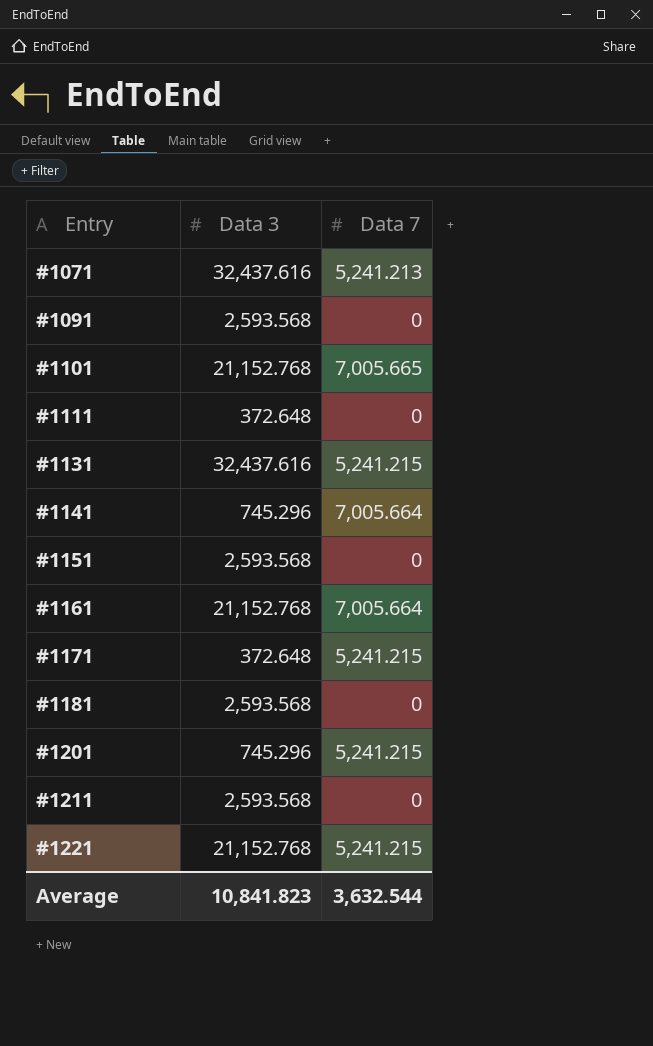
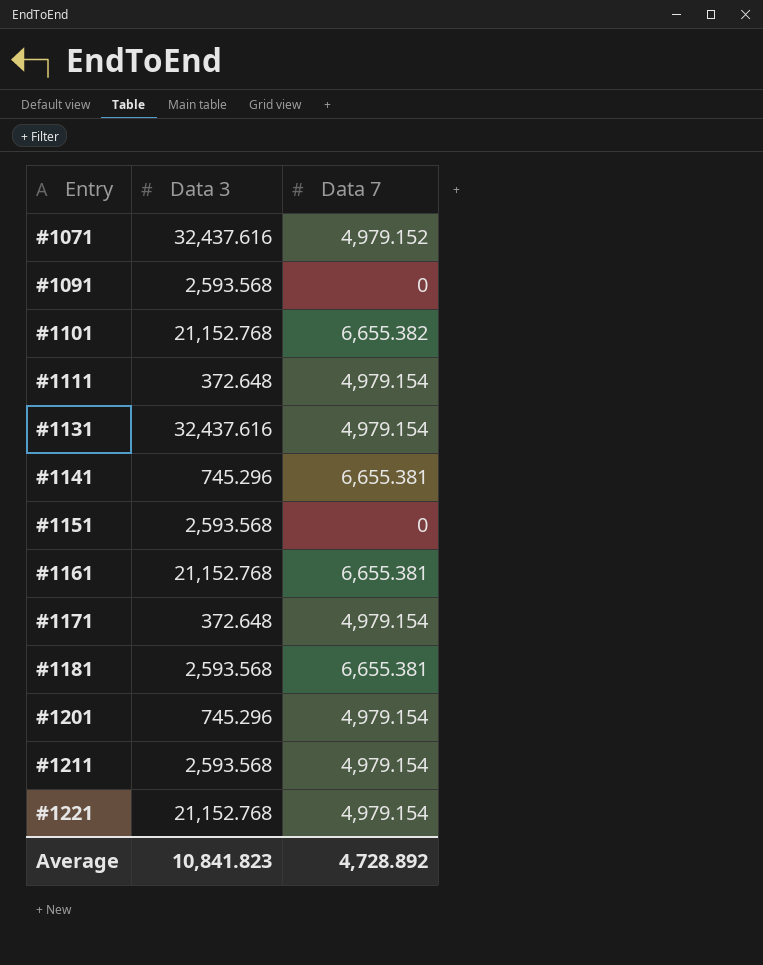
#1071 | Data 7: 5,241.213 -> 4,979.152
#1101 | Data 7: 7,005.665 -> 6,655.382
#1111 | Data 7: 0 -> 4,979.154
#1131 | Data 7: 5,241.215 -> 4,979.154
#1141 | Data 7: 7,005.664 -> 6,655.381
#1161 | Data 7: 7,005.664 -> 6,655.381
#1171 | Data 7: 5,241.215 -> 4,979.154
#1181 | Data 7: 0 -> 6,655.381
#1201 | Data 7: 5,241.215 -> 4,979.154
#1211 | Data 7: 0 -> 4,979.154
#1221 | Data 7: 5,241.215 -> 4,979.154
Average | Data 7: 3,632.544 -> 4,728.892

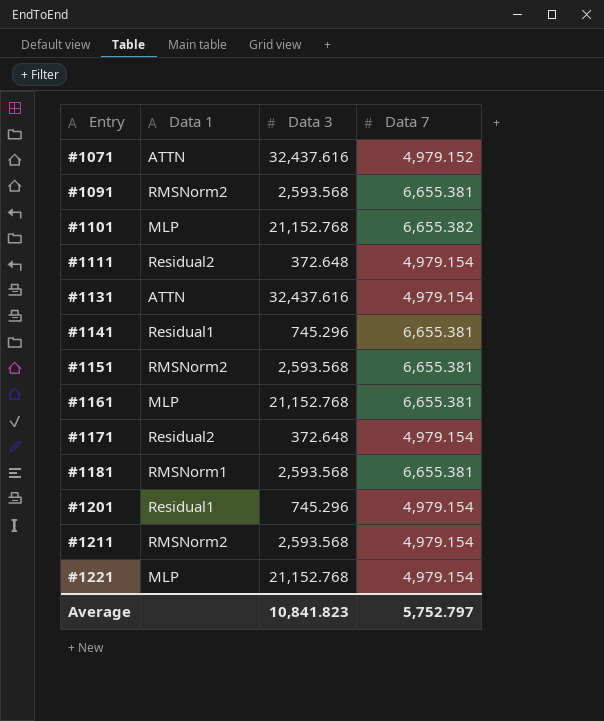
column Data 1 | position: none -> 2
#1091 | Data 7: 0 -> 6,655.381
#1151 | Data 7: 0 -> 6,655.381
Average | Data 7: 4,728.892 -> 5,752.797

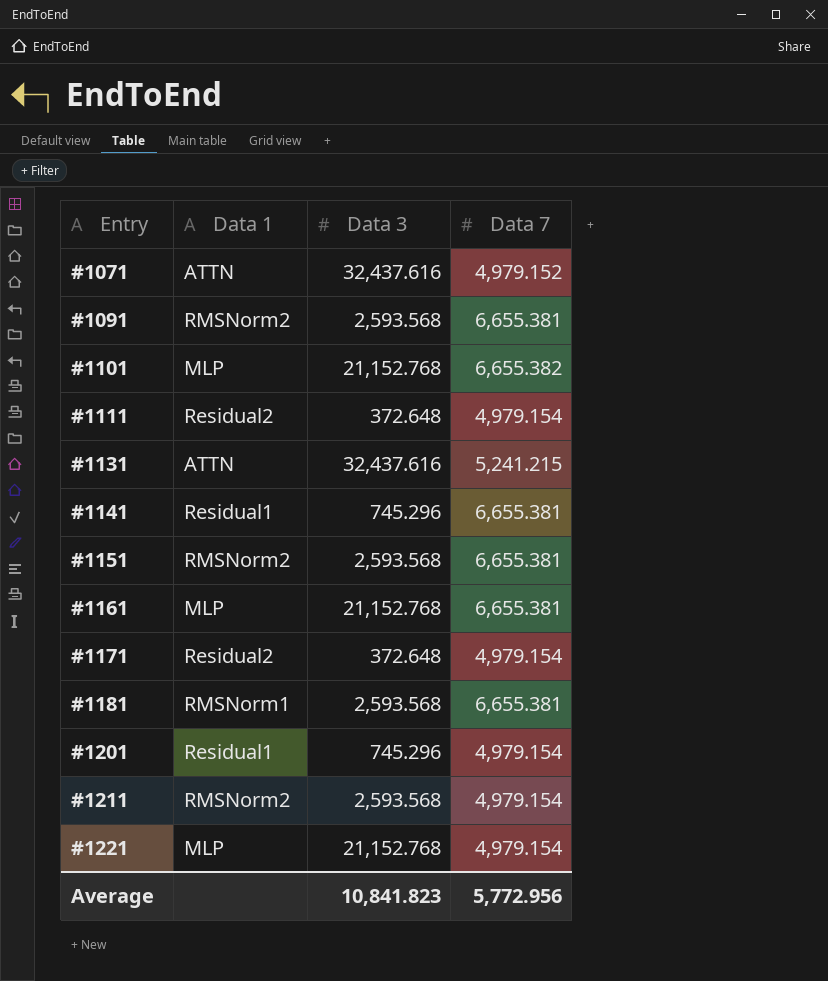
#1131 | Data 7: 4,979.154 -> 5,241.215
Average | Data 7: 5,752.797 -> 5,772.956

